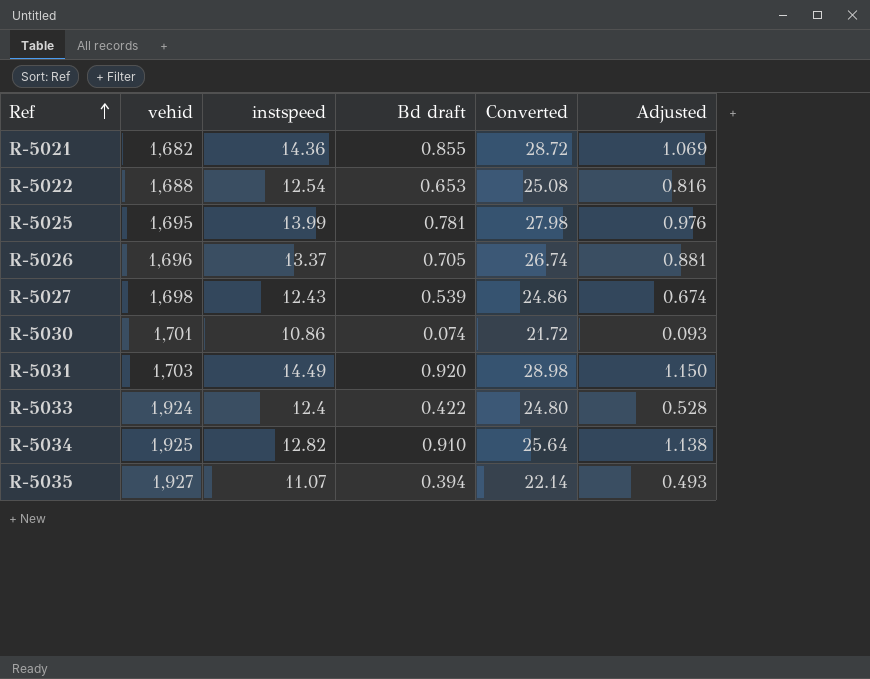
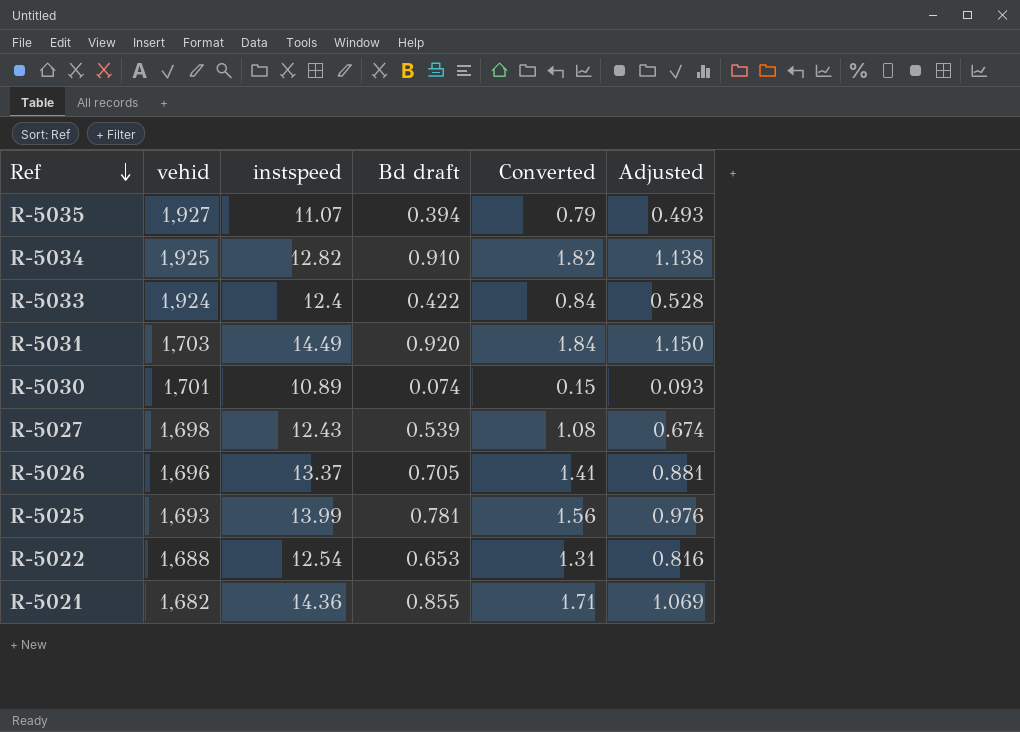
row order: Ref ascending -> Ref descending
column Converted | formula: [instspeed] * 2 -> [Bd draft] * 2
R-5030 | instspeed: 10.86 -> 10.89
R-5025 | vehid: 1,695 -> 1,693

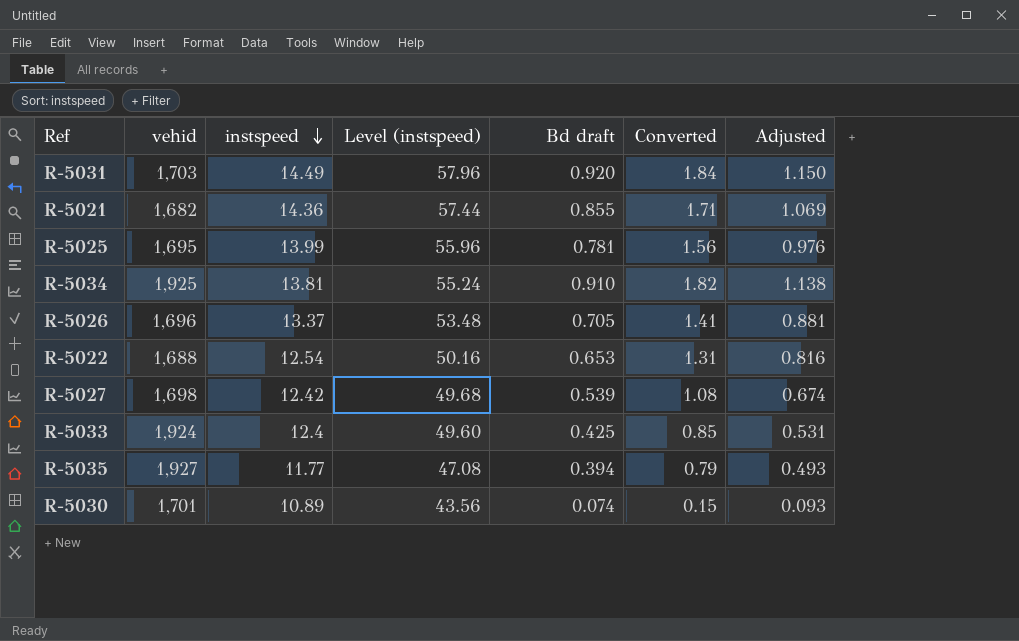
row order: Ref descending -> instspeed descending
column Level (instspeed) | formula: none -> [instspeed] * 4
R-5025 | vehid: 1,693 -> 1,695
R-5034 | instspeed: 12.82 -> 13.81
R-5027 | instspeed: 12.43 -> 12.42
R-5033 | Bd draft: 0.422 -> 0.425
R-5033 | Converted: 0.84 -> 0.85
R-5033 | Adjusted: 0.528 -> 0.531
R-5035 | instspeed: 11.07 -> 11.77

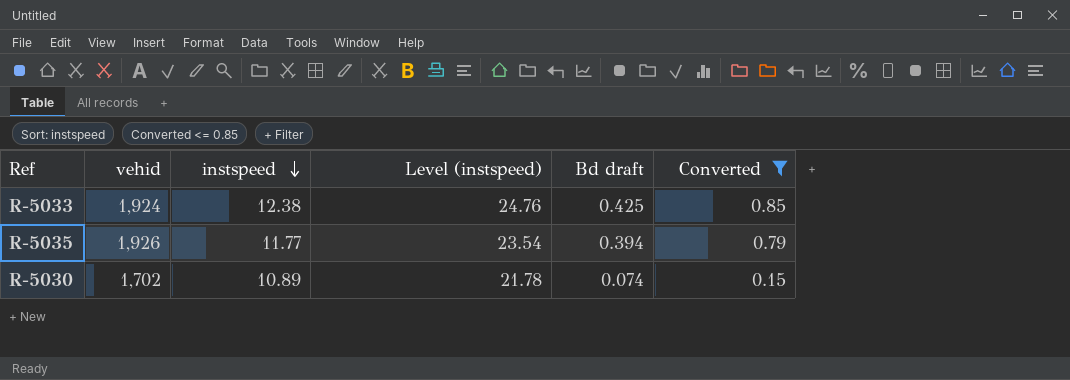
filter: none -> Converted <= 0.85
column Adjusted | formula: [Bd draft] * 1.25 -> none
column Level (instspeed) | formula: [instspeed] * 4 -> [instspeed] * 2
R-5033 | instspeed: 12.4 -> 12.38
R-5035 | vehid: 1,927 -> 1,926
R-5030 | vehid: 1,701 -> 1,702

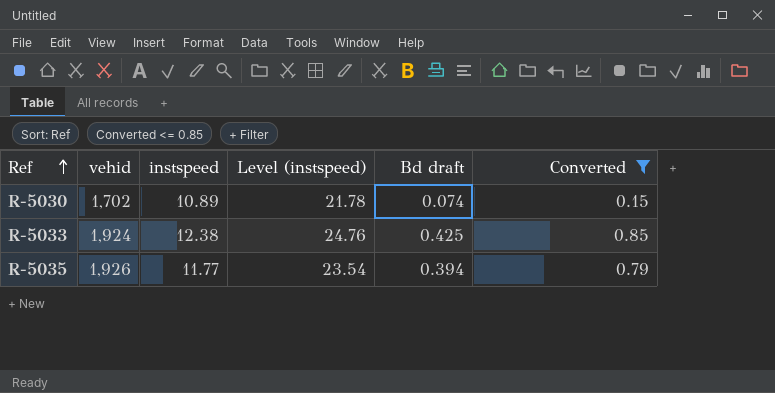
row order: instspeed descending -> Ref ascending

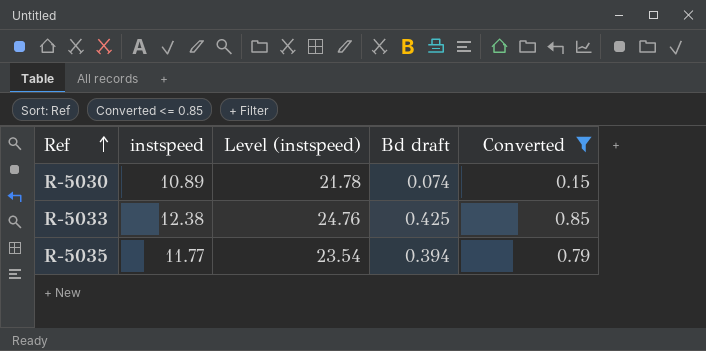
column vehid | position: 2 -> none

